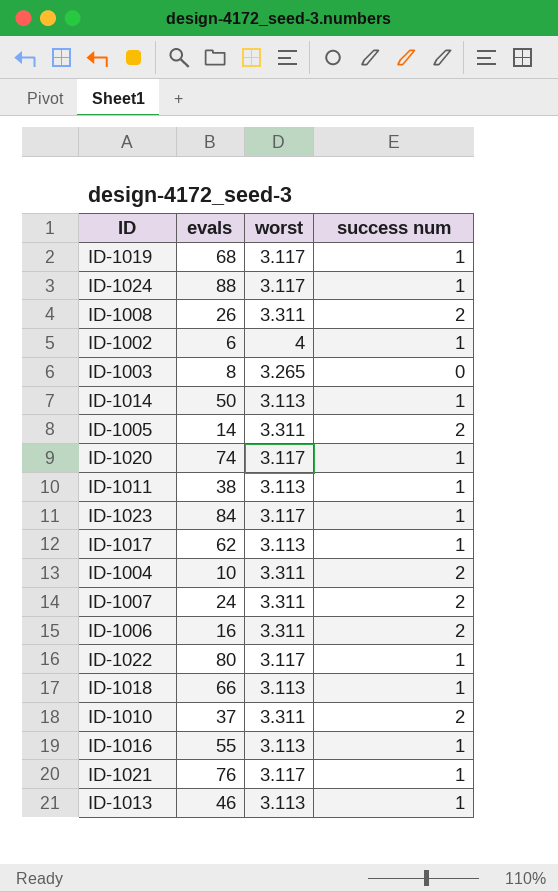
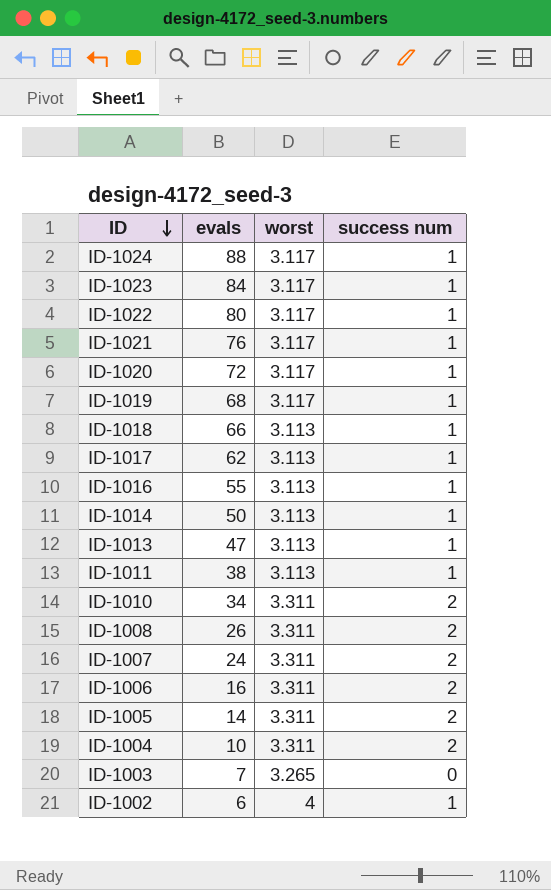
row order: none -> ID descending
ID-1020 | evals: 74 -> 72
ID-1013 | evals: 46 -> 47
ID-1010 | evals: 37 -> 34
ID-1003 | evals: 8 -> 7

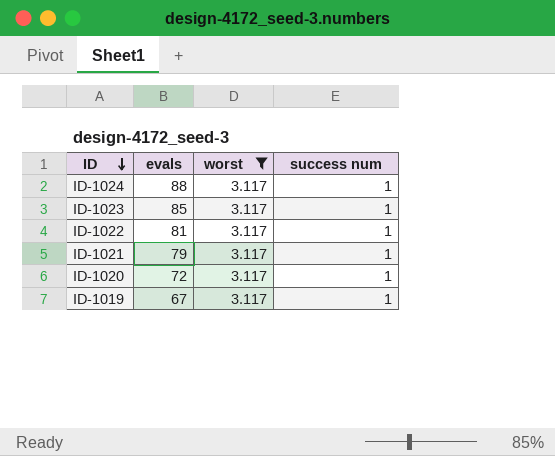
filter: none -> worst = 3.117
ID-1023 | evals: 84 -> 85
ID-1022 | evals: 80 -> 81
ID-1021 | evals: 76 -> 79
ID-1019 | evals: 68 -> 67

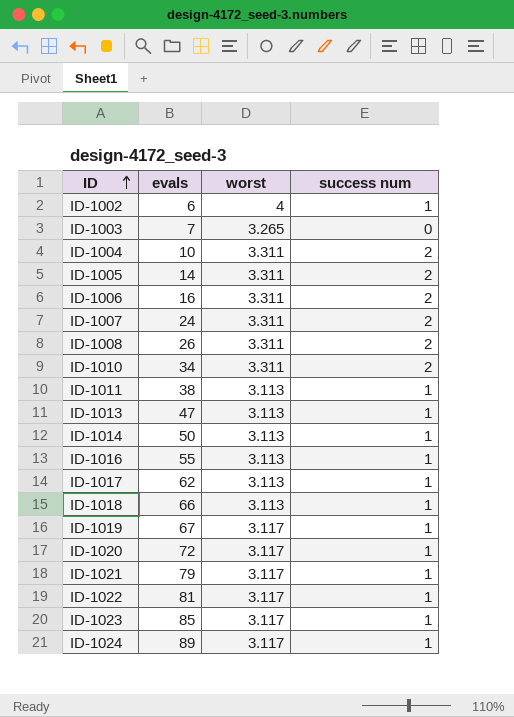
filter: worst = 3.117 -> none
row order: ID descending -> ID ascending
ID-1024 | evals: 88 -> 89

